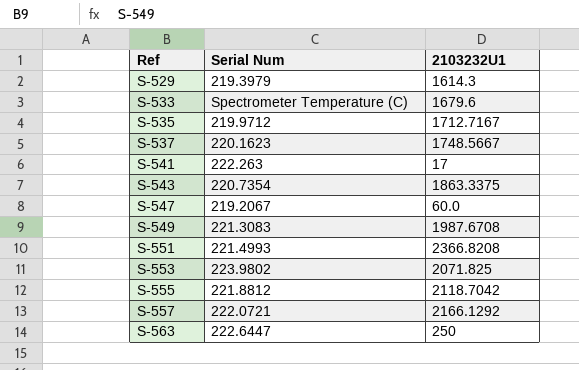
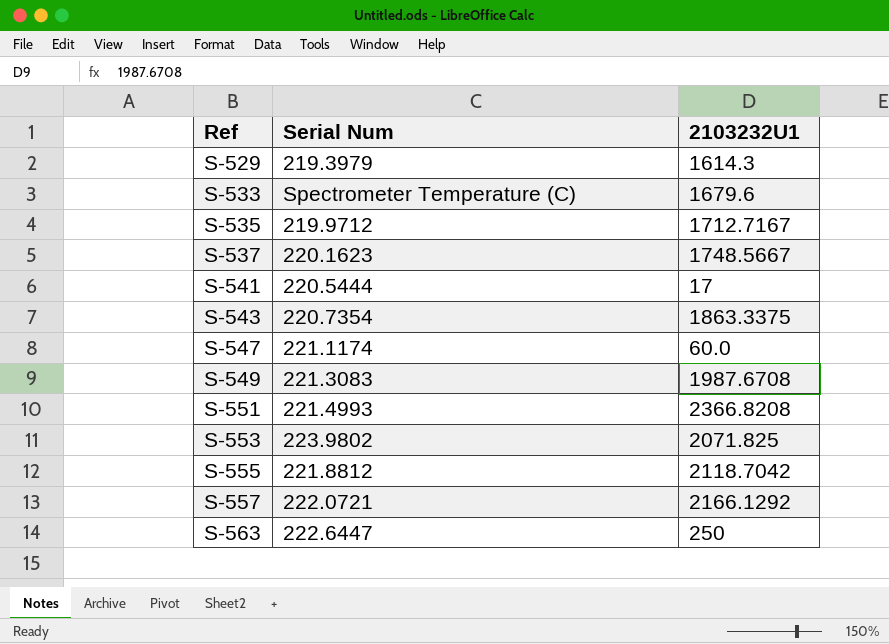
S-541 | Serial Num: 222.263 -> 220.5444
S-547 | Serial Num: 219.2067 -> 221.1174

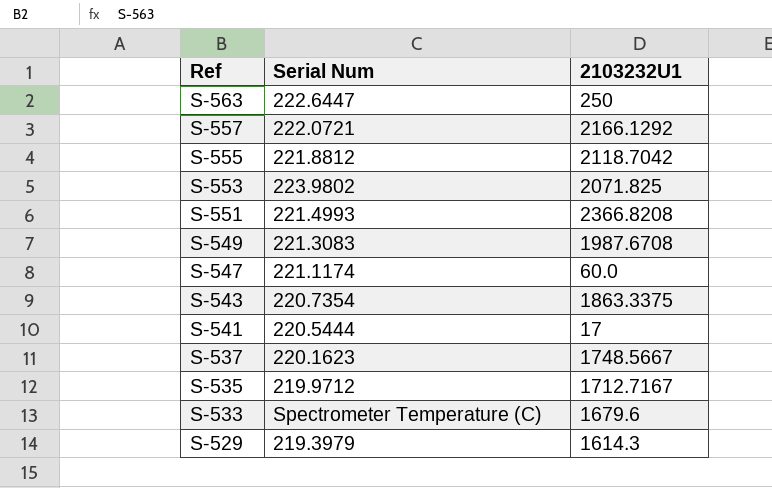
row order: Ref ascending -> Ref descending

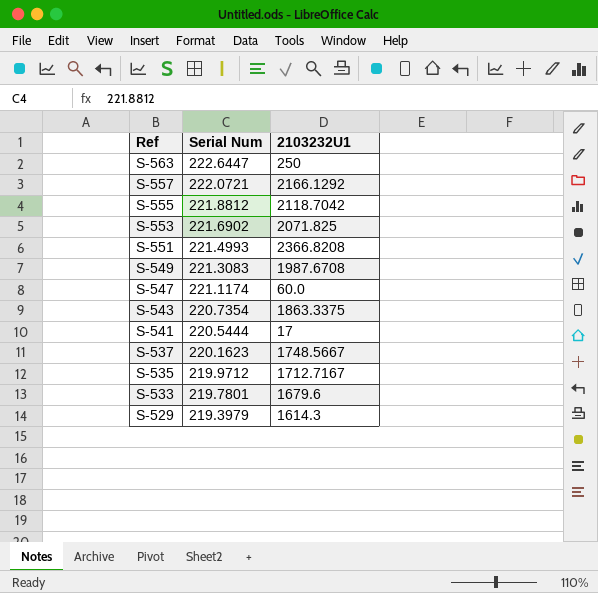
S-553 | Serial Num: 223.9802 -> 221.6902
S-533 | Serial Num: Spectrometer Temperature (C) -> 219.7801

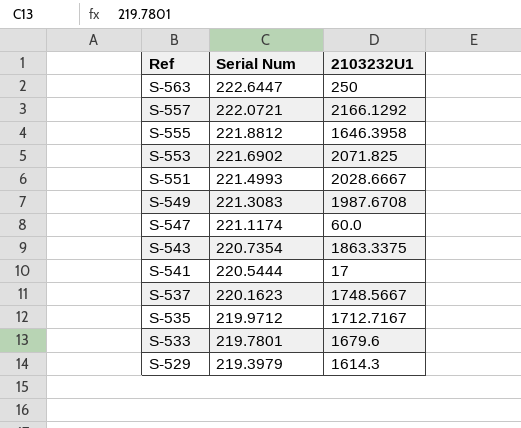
S-555 | 2103232U1: 2118.7042 -> 1646.3958
S-551 | 2103232U1: 2366.8208 -> 2028.6667

